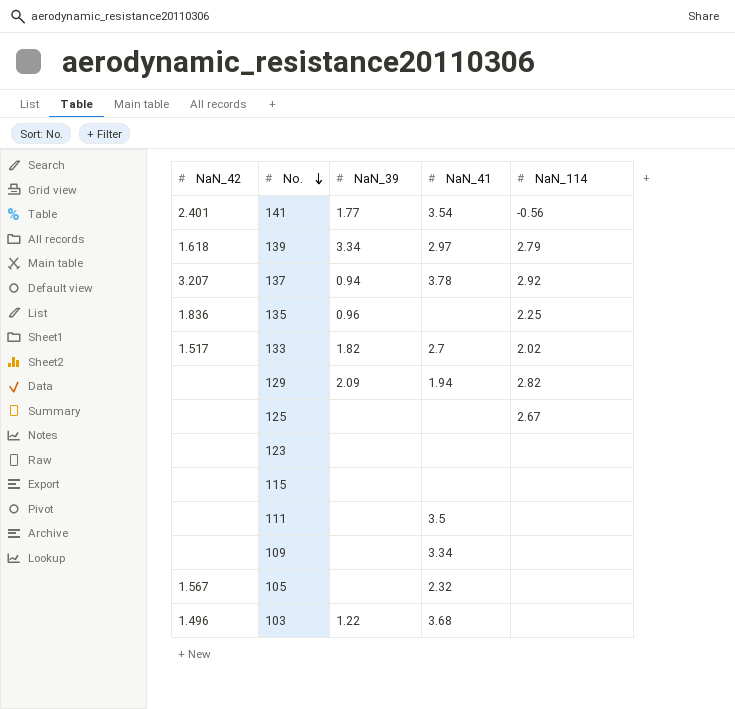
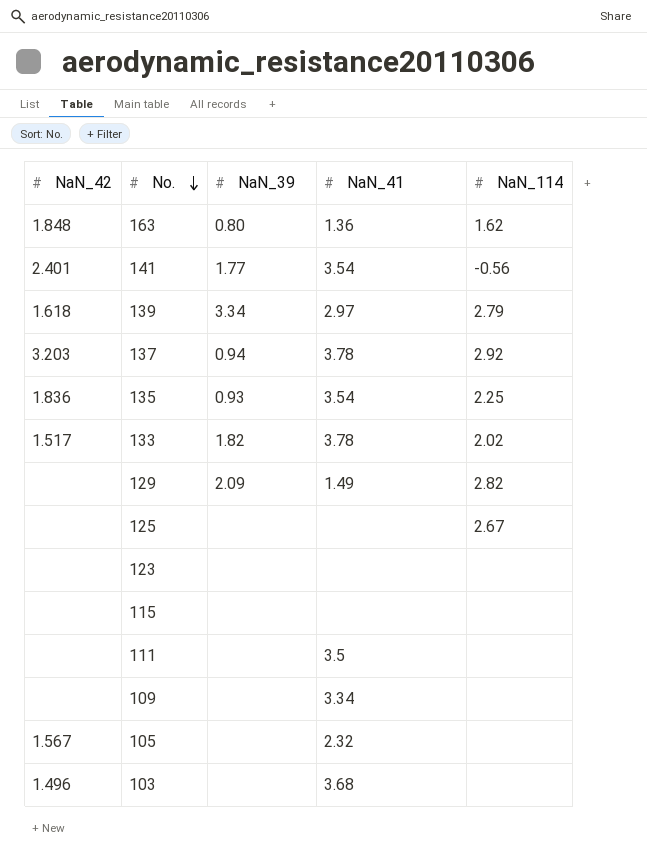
row 163: none -> 1.848 | 0.80 | 1.36 | 1.62
137 | NaN_42: 3.207 -> 3.203
135 | NaN_39: 0.96 -> 0.93
135 | NaN_41: none -> 3.54
133 | NaN_41: 2.7 -> 3.78
129 | NaN_41: 1.94 -> 1.49
103 | NaN_39: 1.22 -> none

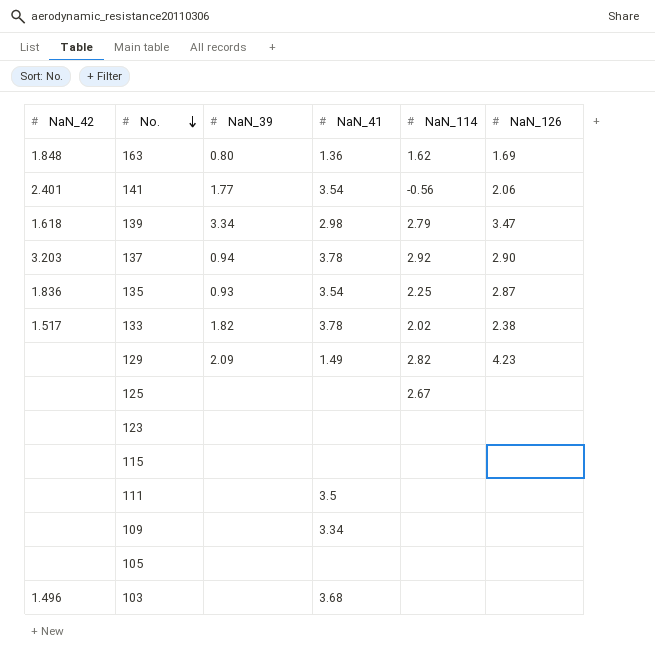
column NaN_126 | position: none -> 6
139 | NaN_41: 2.97 -> 2.98
105 | NaN_42: 1.567 -> none
105 | NaN_41: 2.32 -> none

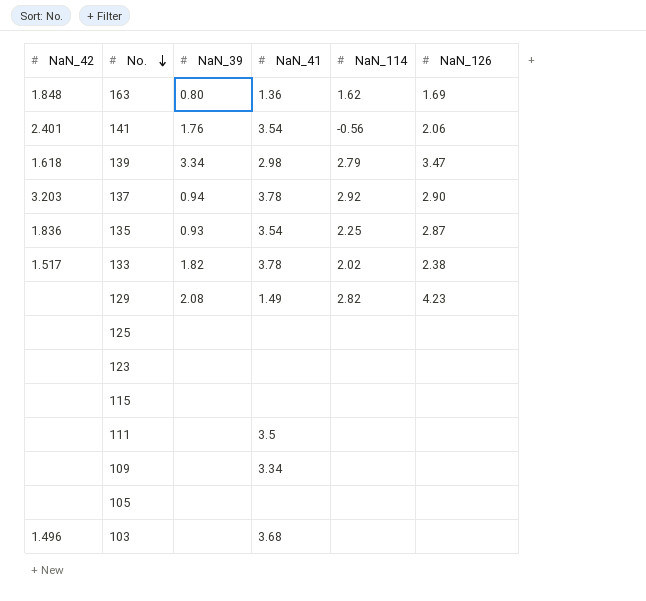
141 | NaN_39: 1.77 -> 1.76
129 | NaN_39: 2.09 -> 2.08
125 | NaN_114: 2.67 -> none

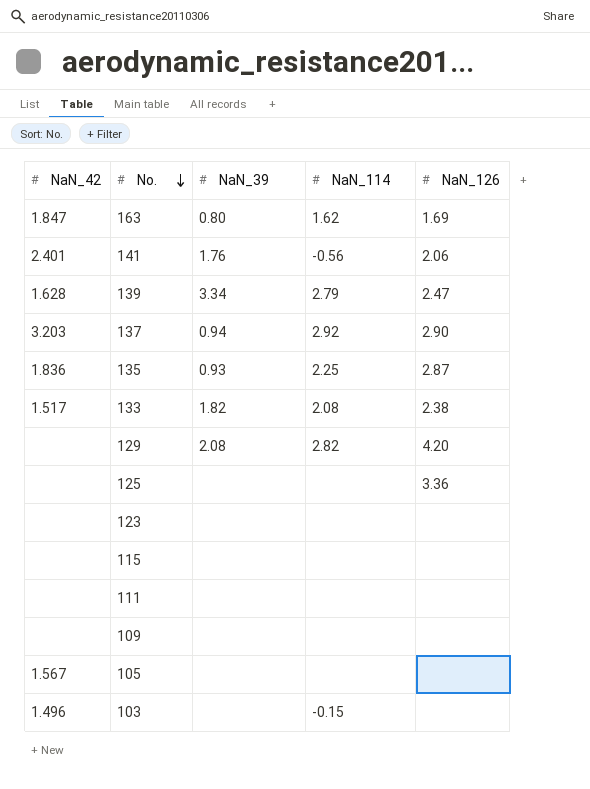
column NaN_41 | position: 4 -> none
163 | NaN_42: 1.848 -> 1.847
139 | NaN_42: 1.618 -> 1.628
139 | NaN_126: 3.47 -> 2.47
133 | NaN_114: 2.02 -> 2.08
129 | NaN_126: 4.23 -> 4.20
125 | NaN_126: none -> 3.36
105 | NaN_42: none -> 1.567
103 | NaN_114: none -> -0.15

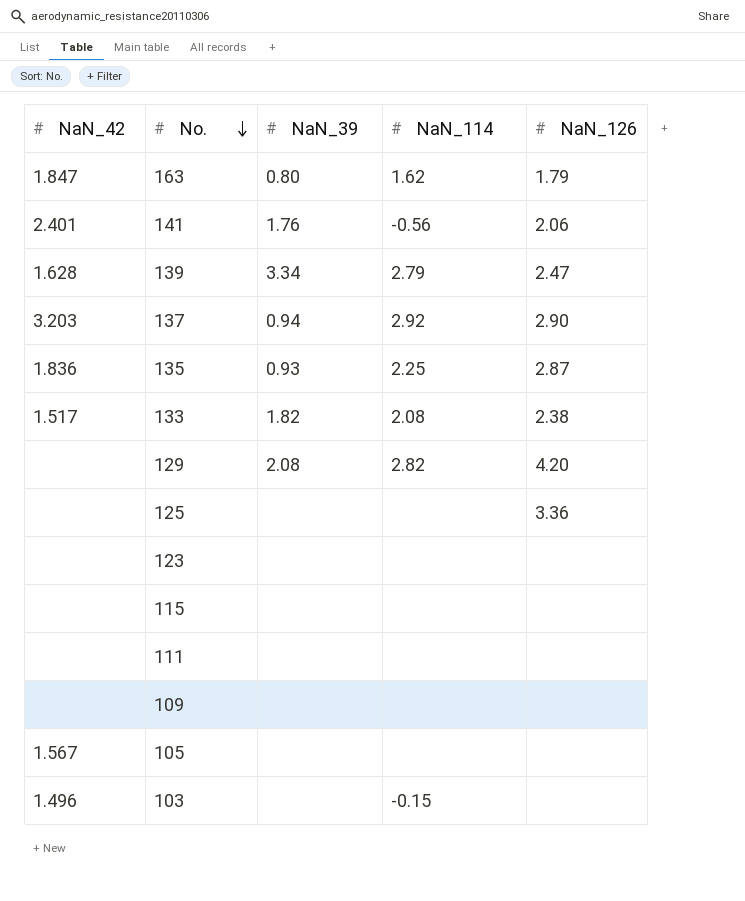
163 | NaN_126: 1.69 -> 1.79

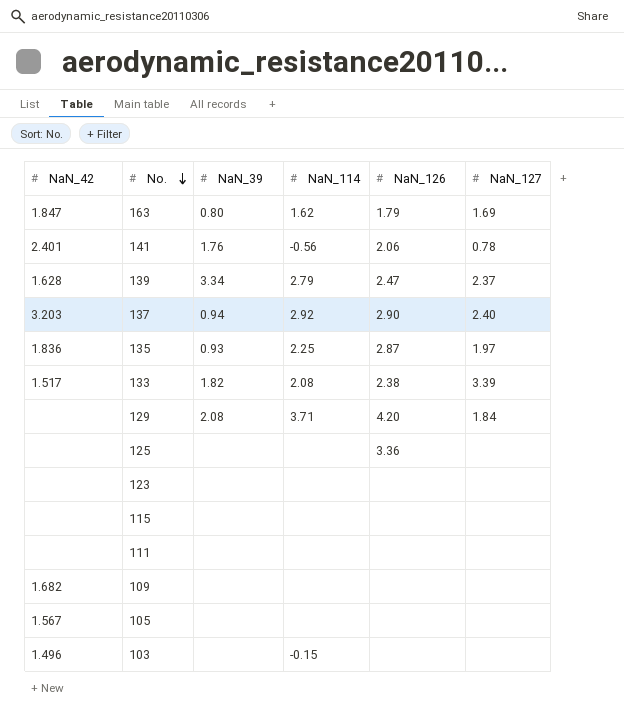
column NaN_127 | position: none -> 6
129 | NaN_114: 2.82 -> 3.71
109 | NaN_42: none -> 1.682

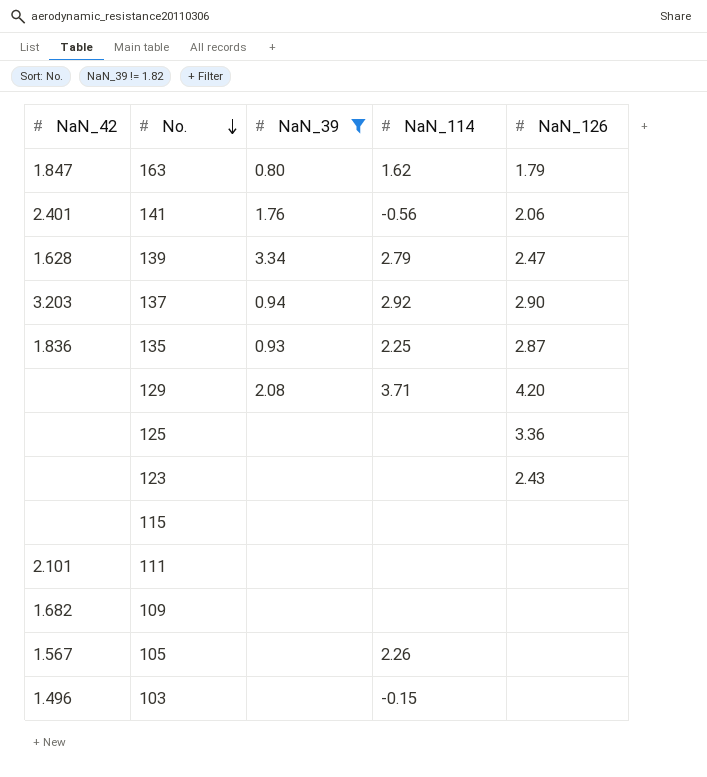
filter: none -> NaN_39 != 1.82
column NaN_127 | position: 6 -> none
123 | NaN_126: none -> 2.43
111 | NaN_42: none -> 2.101
105 | NaN_114: none -> 2.26

